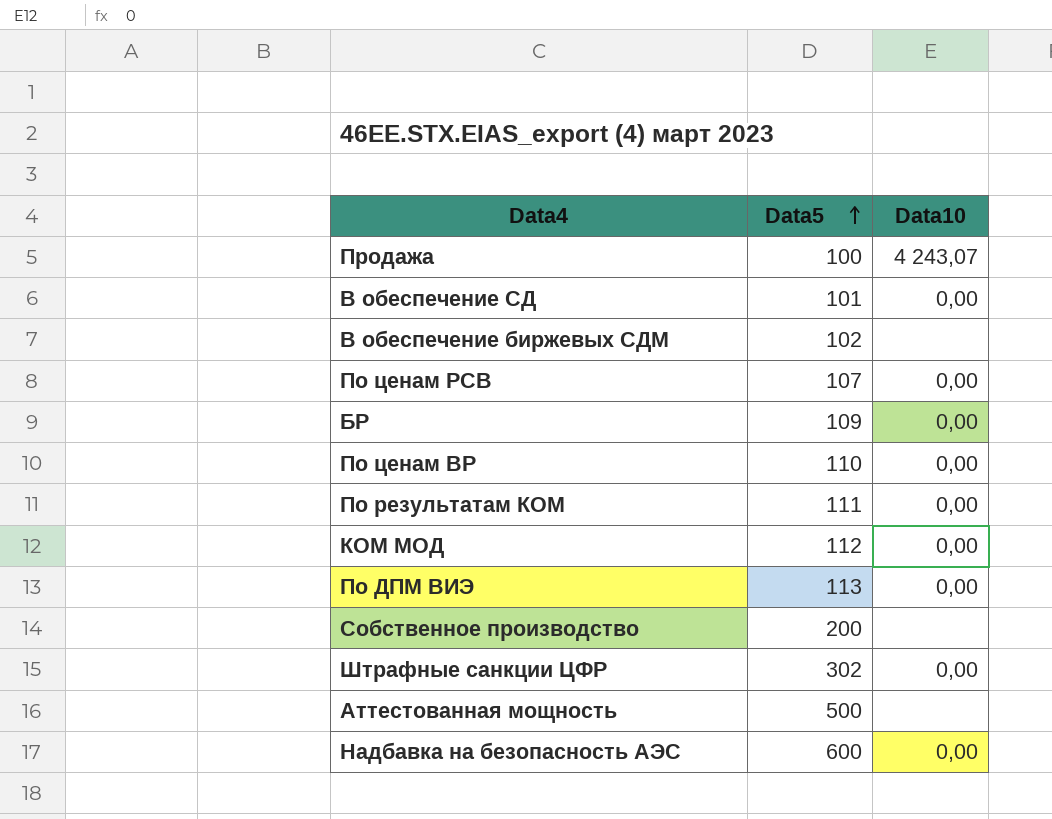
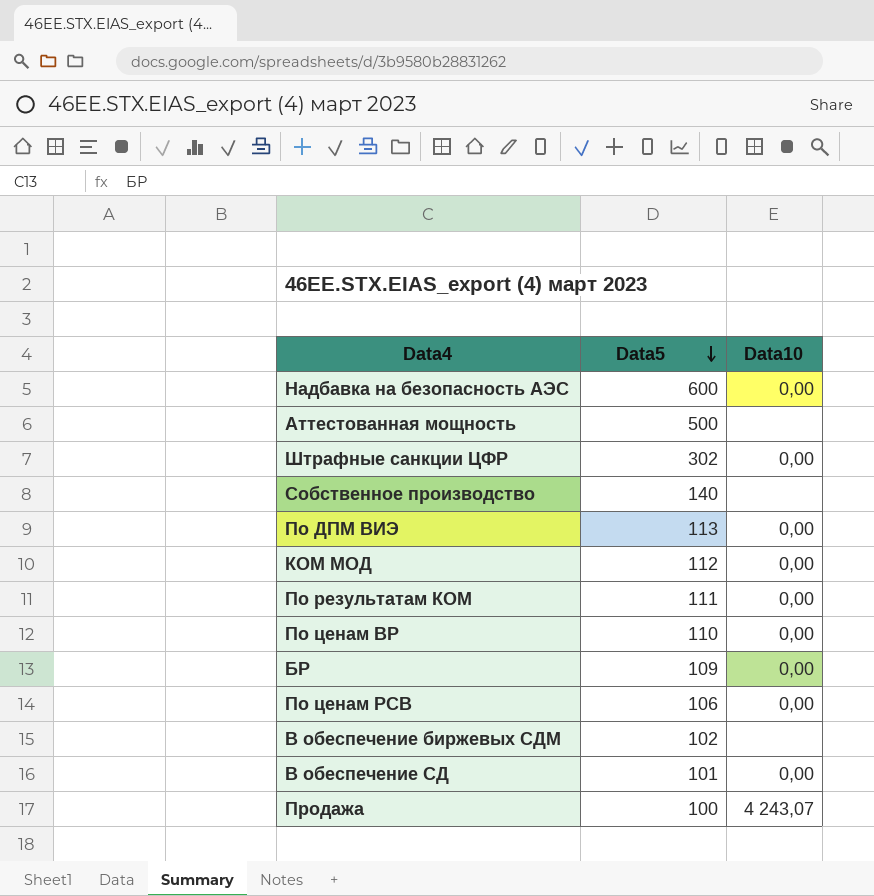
row order: Data5 ascending -> Data5 descending
Собственное производство | Data5: 200 -> 140
По ценам РСВ | Data5: 107 -> 106

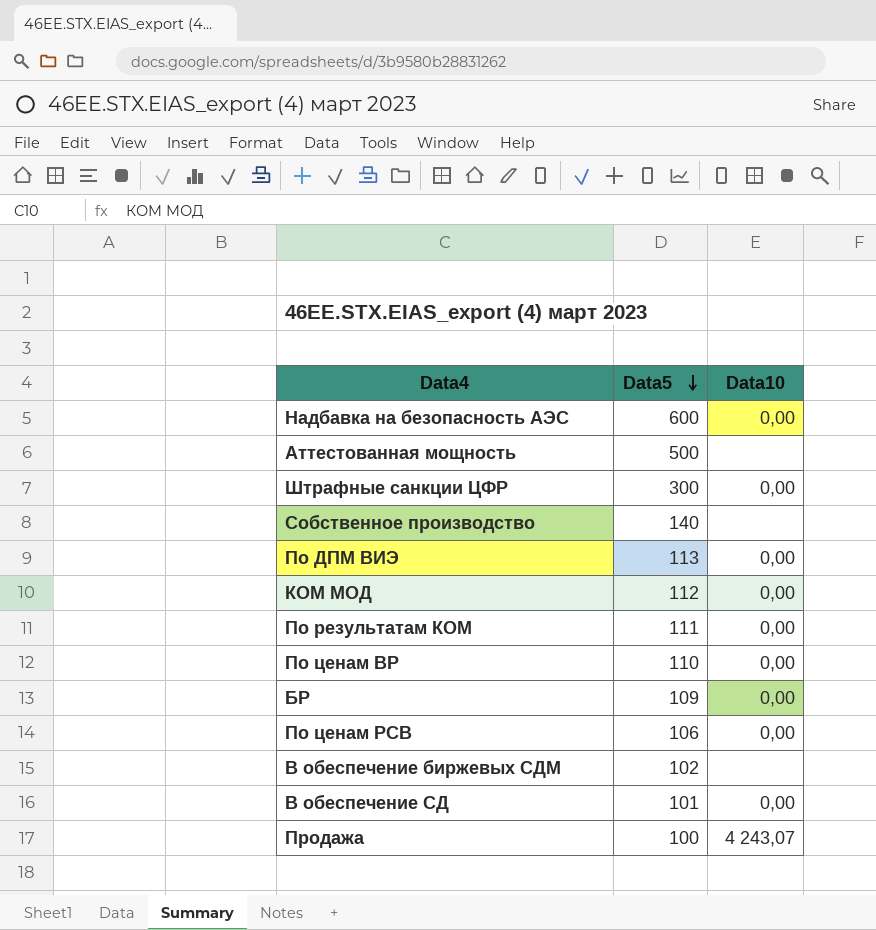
Штрафные санкции ЦФР | Data5: 302 -> 300

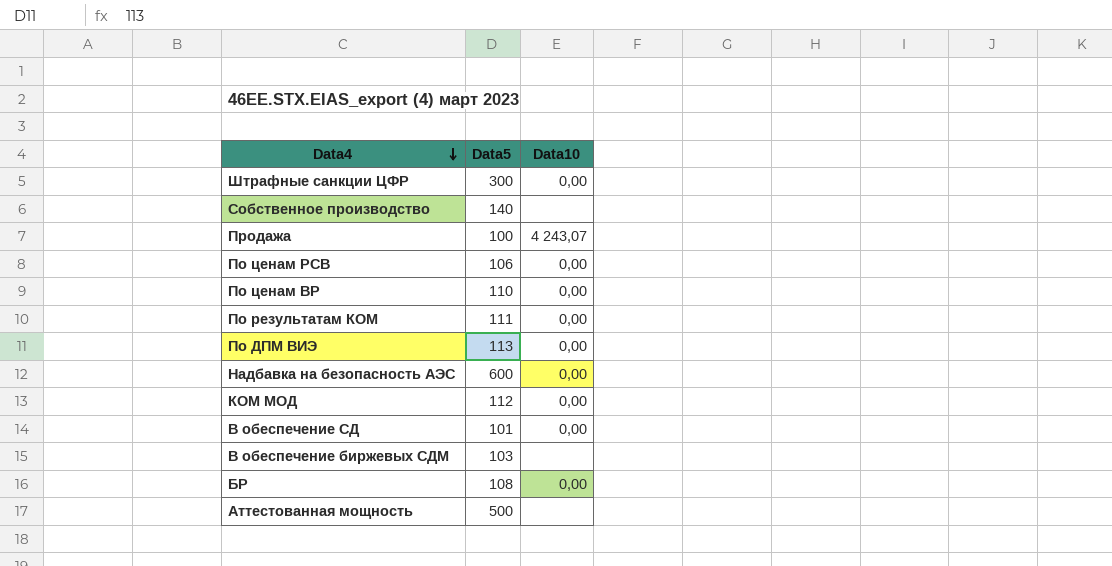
row order: Data5 descending -> Data4 descending
В обеспечение биржевых СДМ | Data5: 102 -> 103
БР | Data5: 109 -> 108

